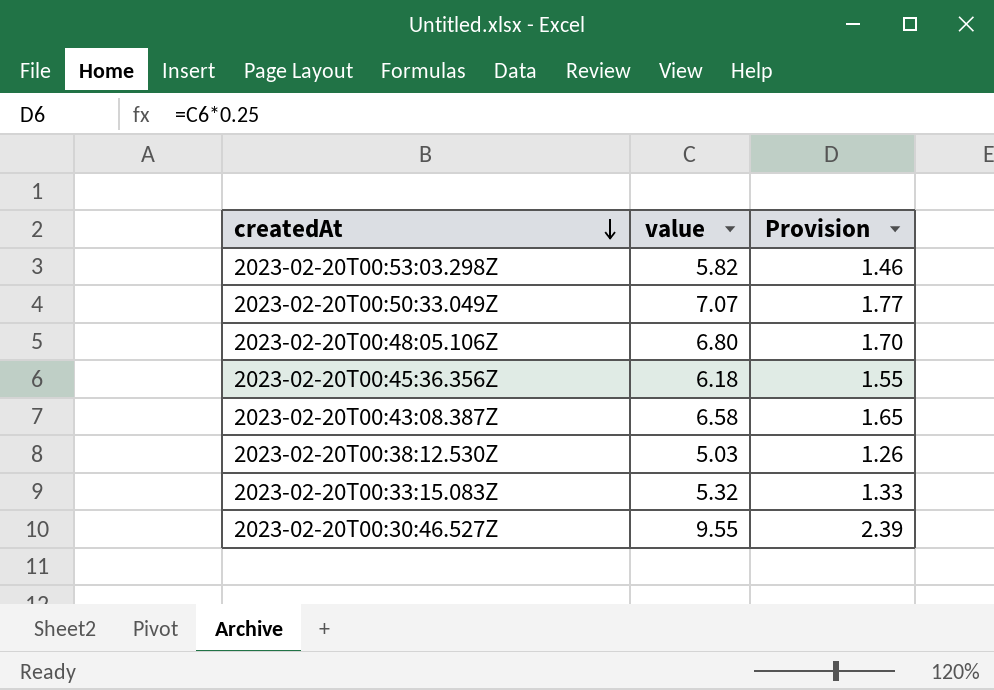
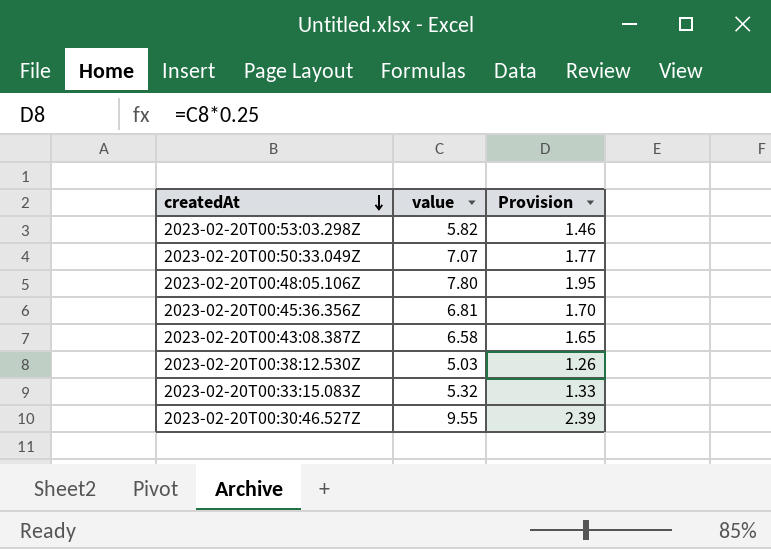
2023-02-20T00:48:05.106Z | value: 6.80 -> 7.80
2023-02-20T00:48:05.106Z | Provision: 1.70 -> 1.95
2023-02-20T00:45:36.356Z | value: 6.18 -> 6.81
2023-02-20T00:45:36.356Z | Provision: 1.55 -> 1.70

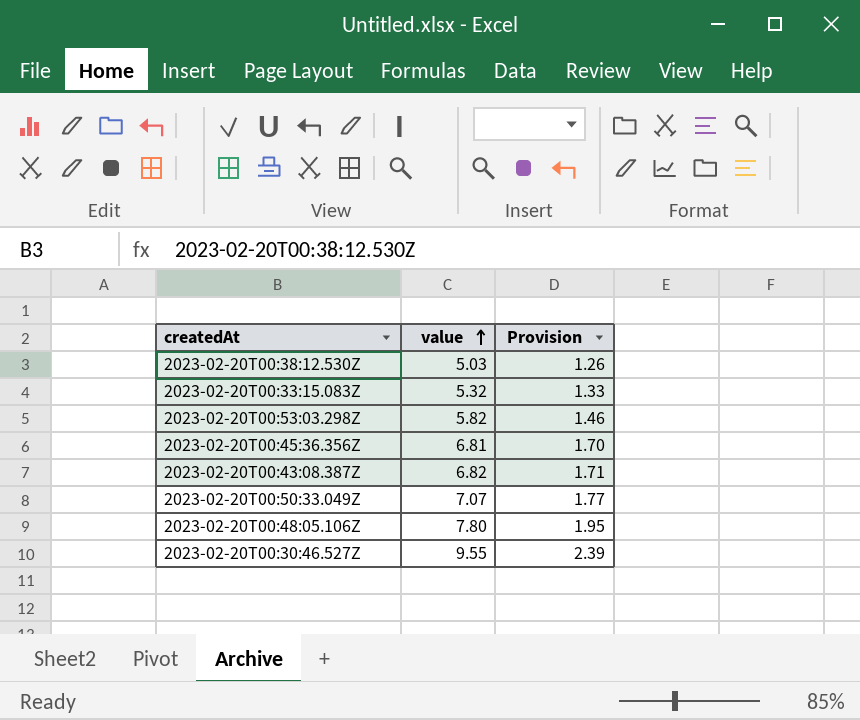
row order: createdAt descending -> value ascending
2023-02-20T00:43:08.387Z | value: 6.58 -> 6.82
2023-02-20T00:43:08.387Z | Provision: 1.65 -> 1.71

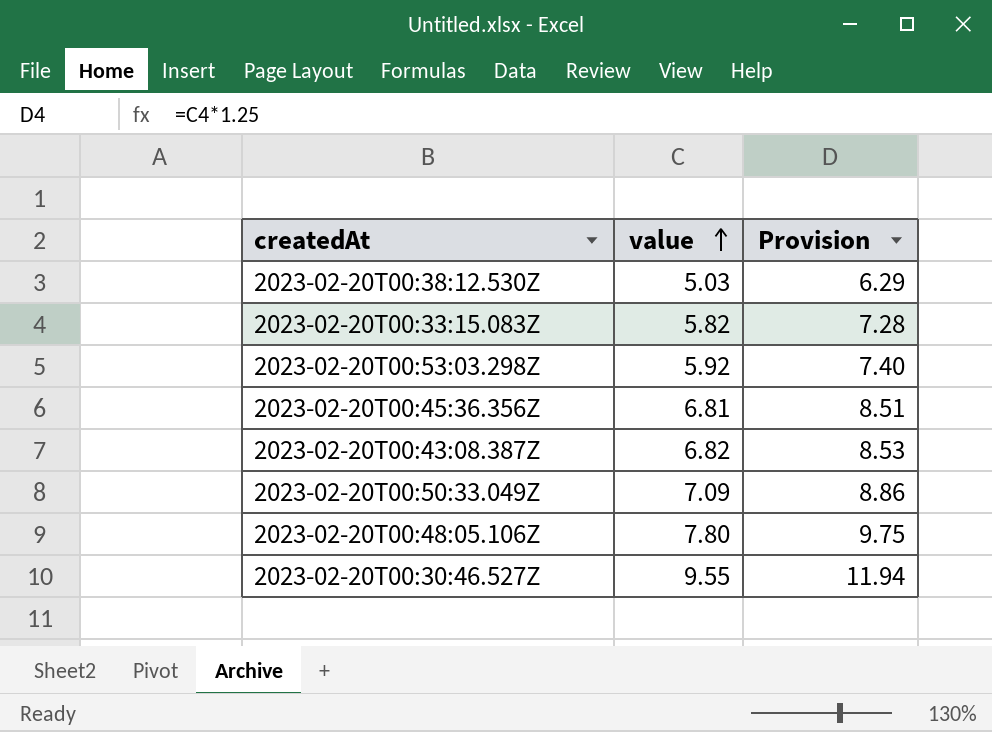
column Provision | formula: [value] * 0.25 -> [value] * 1.25
2023-02-20T00:33:15.083Z | value: 5.32 -> 5.82
2023-02-20T00:53:03.298Z | value: 5.82 -> 5.92
2023-02-20T00:50:33.049Z | value: 7.07 -> 7.09

